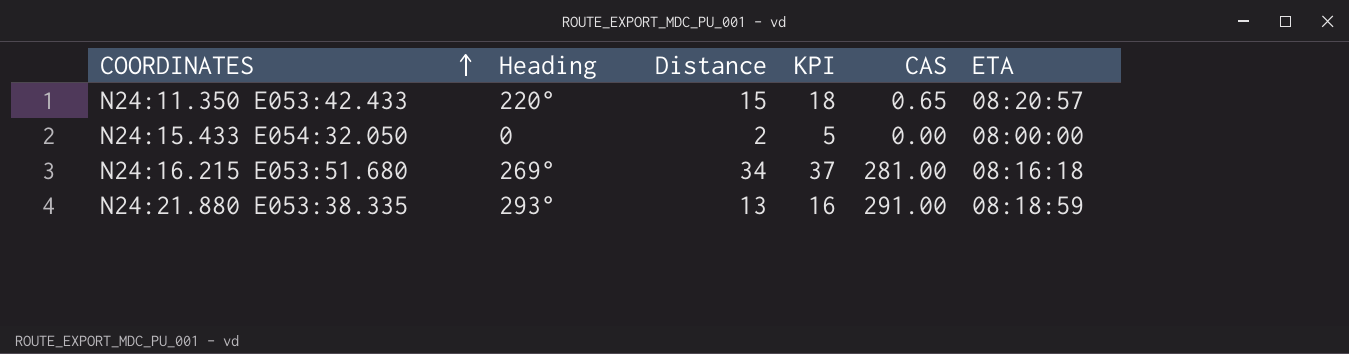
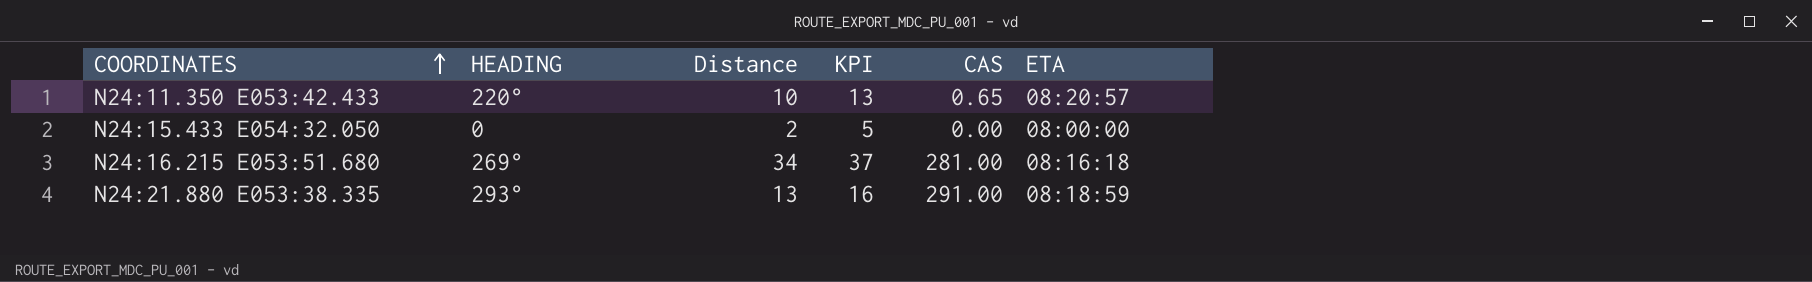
column name: Heading -> HEADING
N24:11.350 E053:42.433 | Distance: 15 -> 10
N24:11.350 E053:42.433 | KPI: 18 -> 13

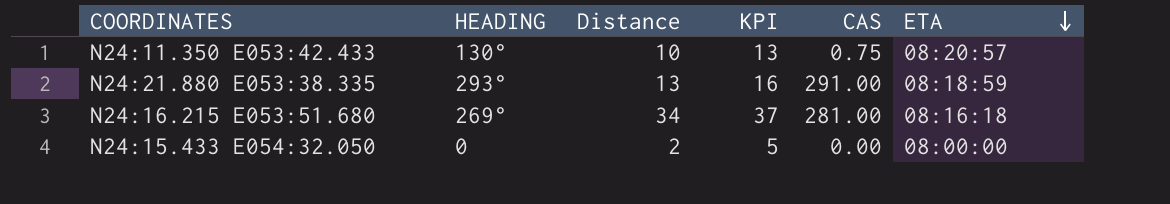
row order: COORDINATES ascending -> ETA descending
N24:11.350 E053:42.433 | HEADING: 220° -> 130°
N24:11.350 E053:42.433 | CAS: 0.65 -> 0.75

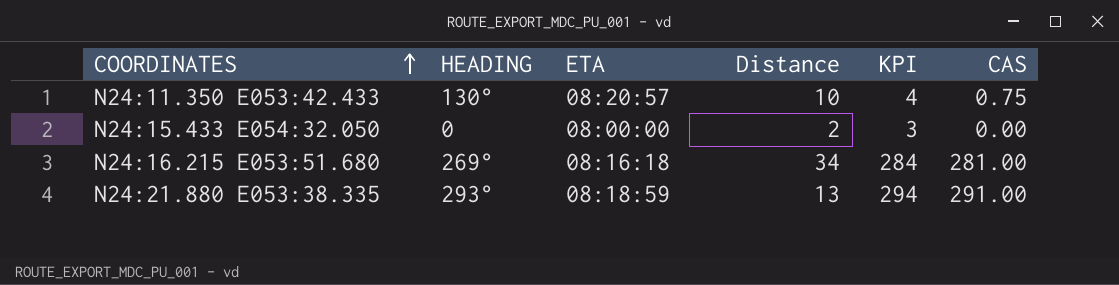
row order: ETA descending -> COORDINATES ascending
column ETA | position: 6 -> 3
column KPI | formula: [Distance] + 3 -> [CAS] + 3

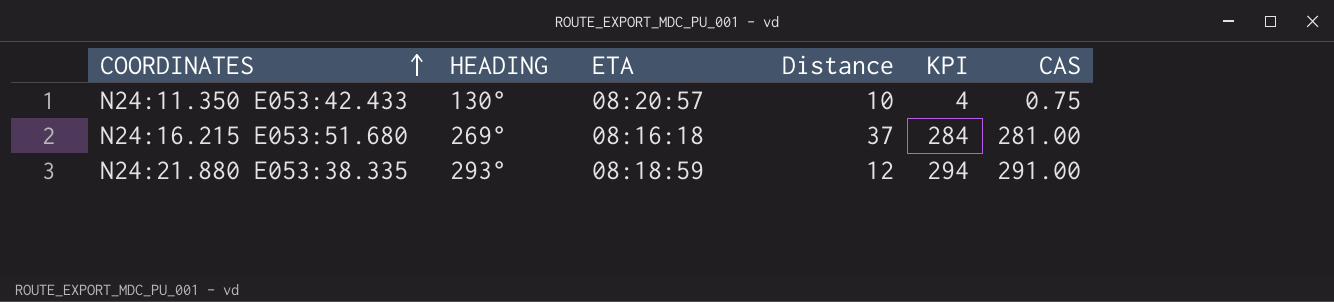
row N24:15.433 E054:32.050: 0 | 08:00:00 | 2 | 3 | 0.00 -> none
N24:16.215 E053:51.680 | Distance: 34 -> 37
N24:21.880 E053:38.335 | Distance: 13 -> 12

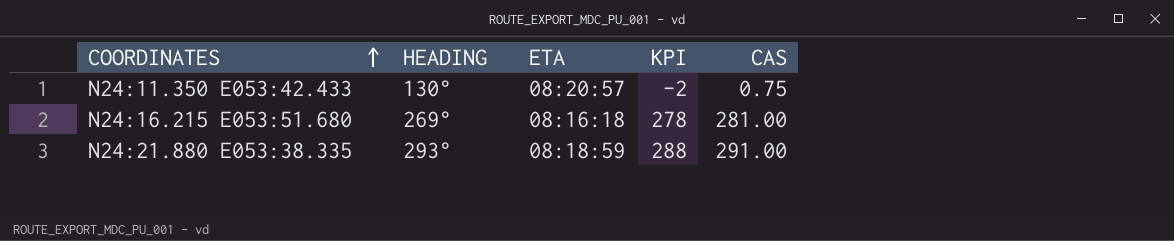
column Distance | position: 4 -> none
column KPI | formula: [CAS] + 3 -> [CAS] - 3

